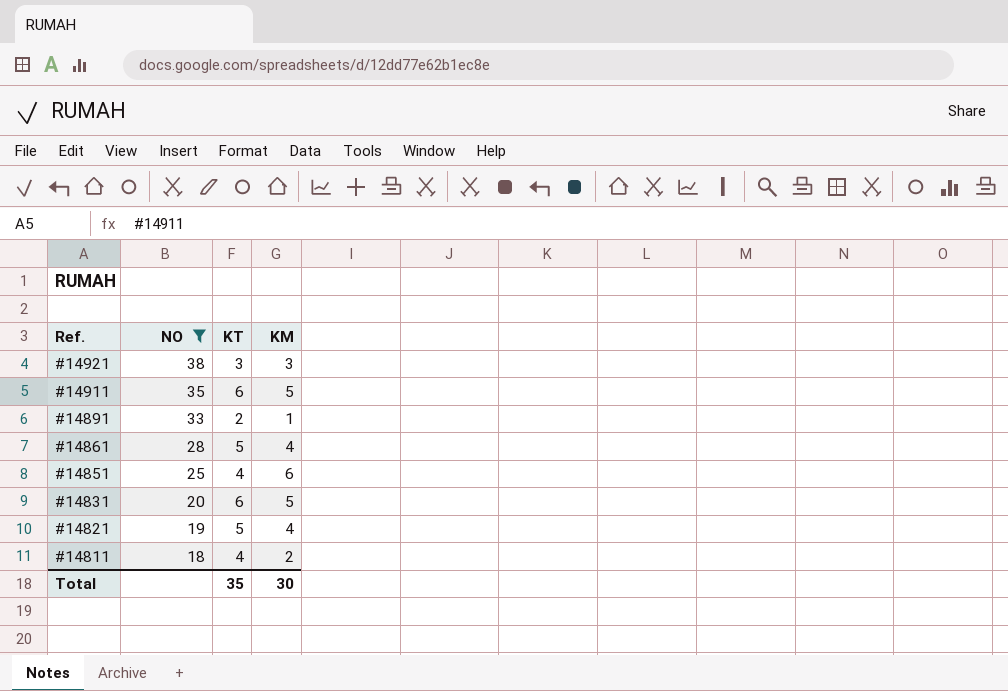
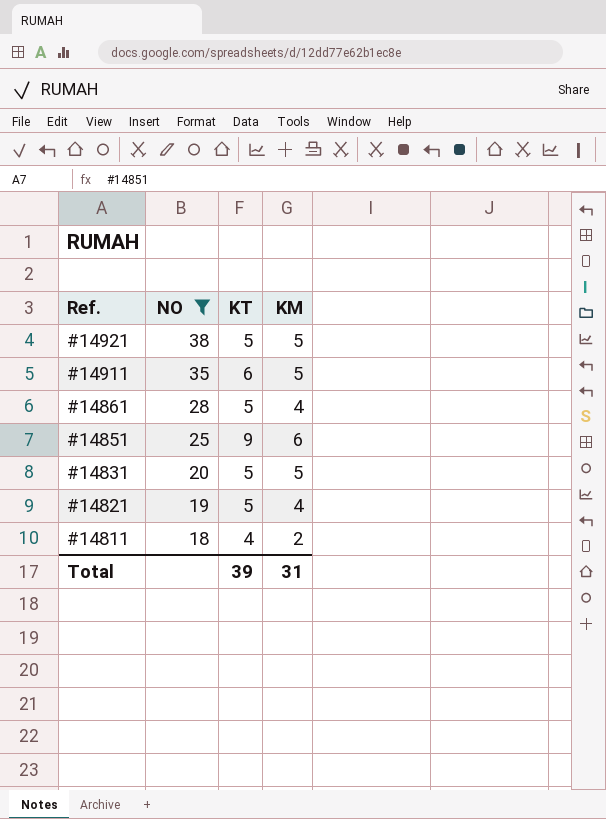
row #14891: 33 | 2 | 1 -> none
#14921 | KT: 3 -> 5
#14921 | KM: 3 -> 5
#14851 | KT: 4 -> 9
#14831 | KT: 6 -> 5
Total | KT: 35 -> 39
Total | KM: 30 -> 31

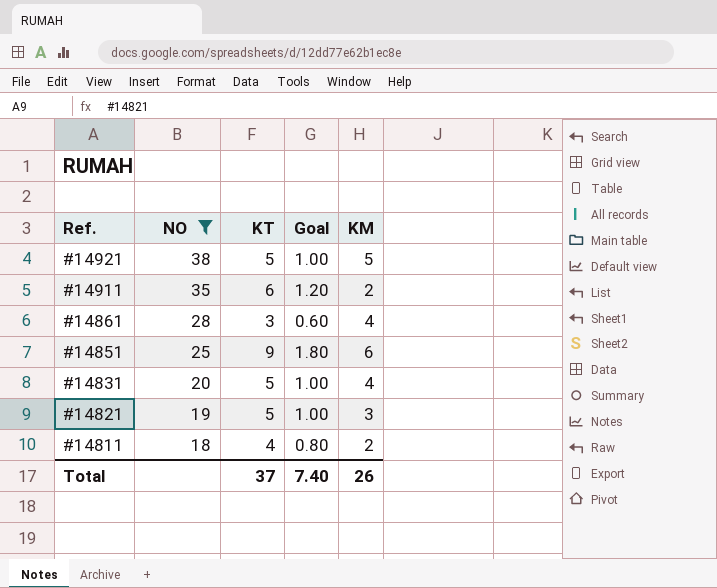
column Goal | formula: none -> [KT] * 0.2
#14911 | KM: 5 -> 2
#14861 | KT: 5 -> 3
#14831 | KM: 5 -> 4
#14821 | KM: 4 -> 3
Total | KT: 39 -> 37
Total | KM: 31 -> 26

